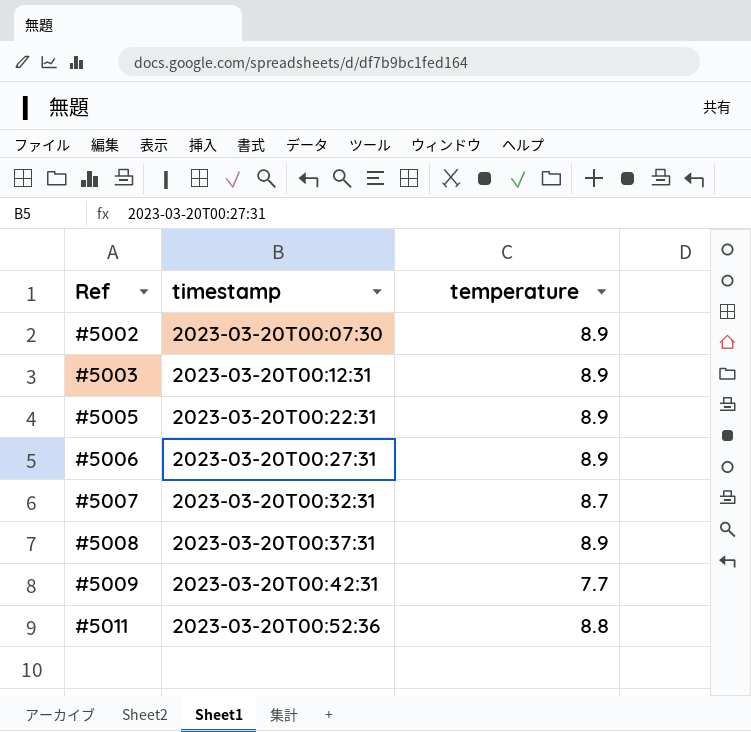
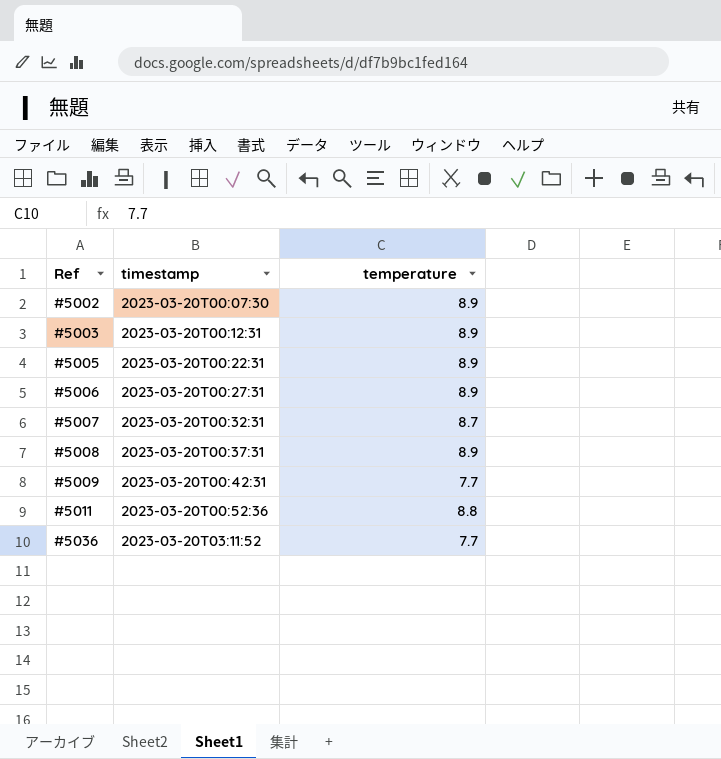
row #5036: none -> 2023-03-20T03:11:52 | 7.7

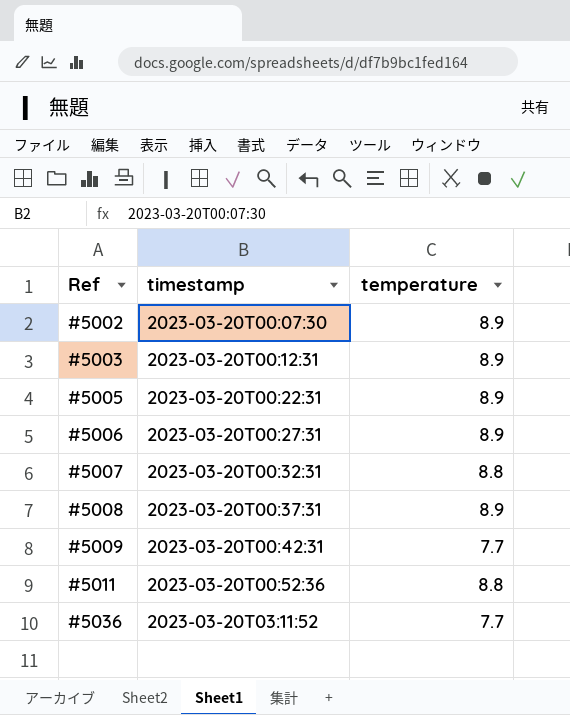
#5007 | temperature: 8.7 -> 8.8

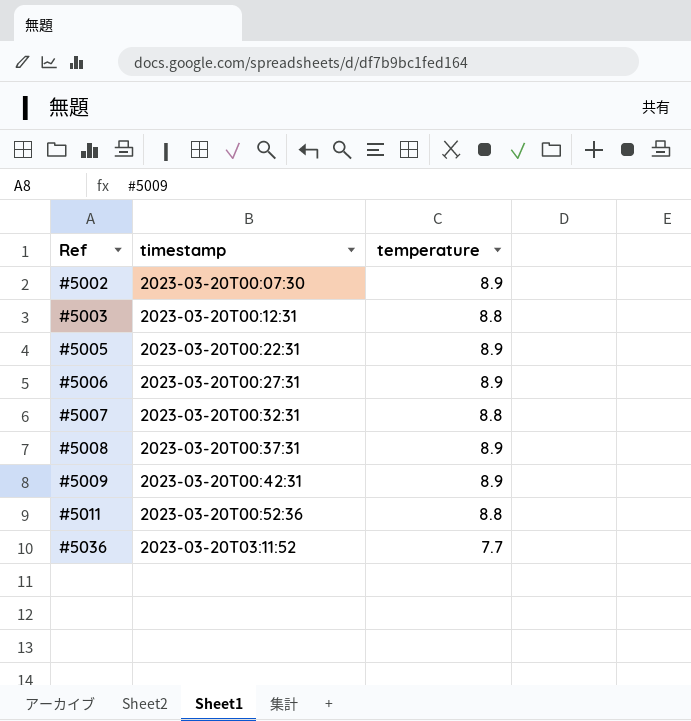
#5003 | temperature: 8.9 -> 8.8
#5009 | temperature: 7.7 -> 8.9

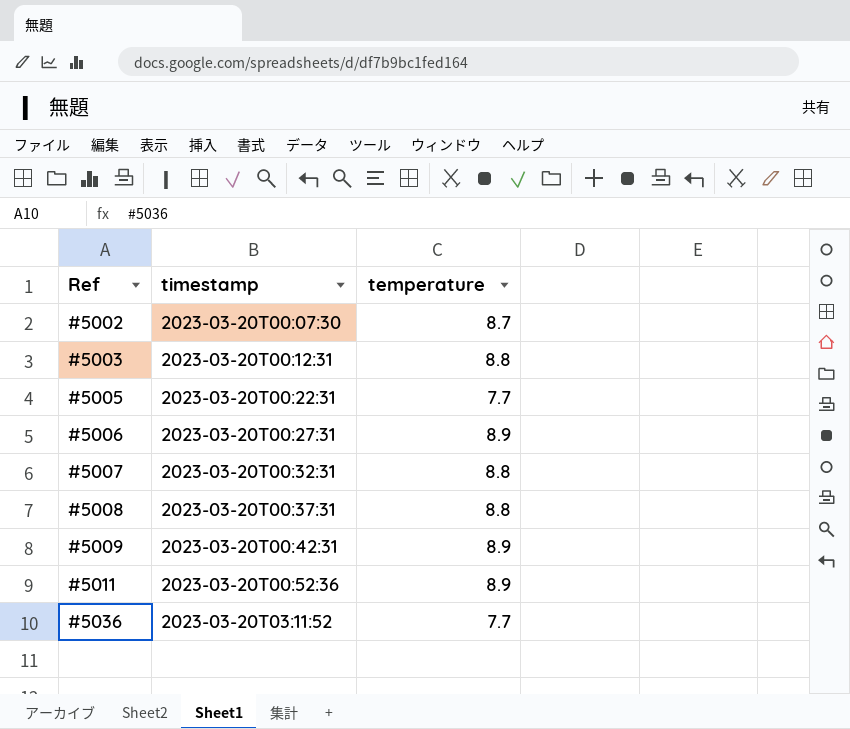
#5002 | temperature: 8.9 -> 8.7
#5005 | temperature: 8.9 -> 7.7
#5008 | temperature: 8.9 -> 8.8
#5011 | temperature: 8.8 -> 8.9

